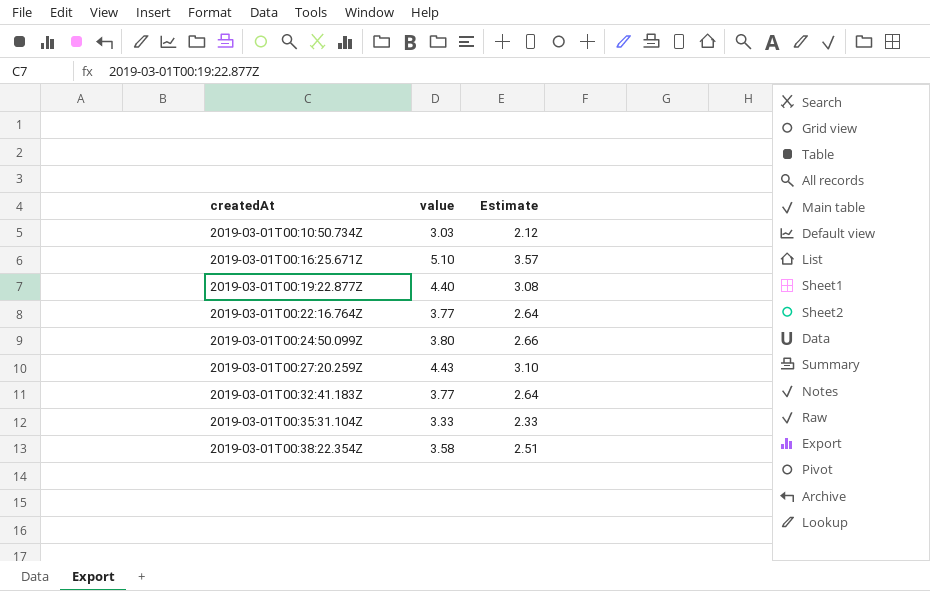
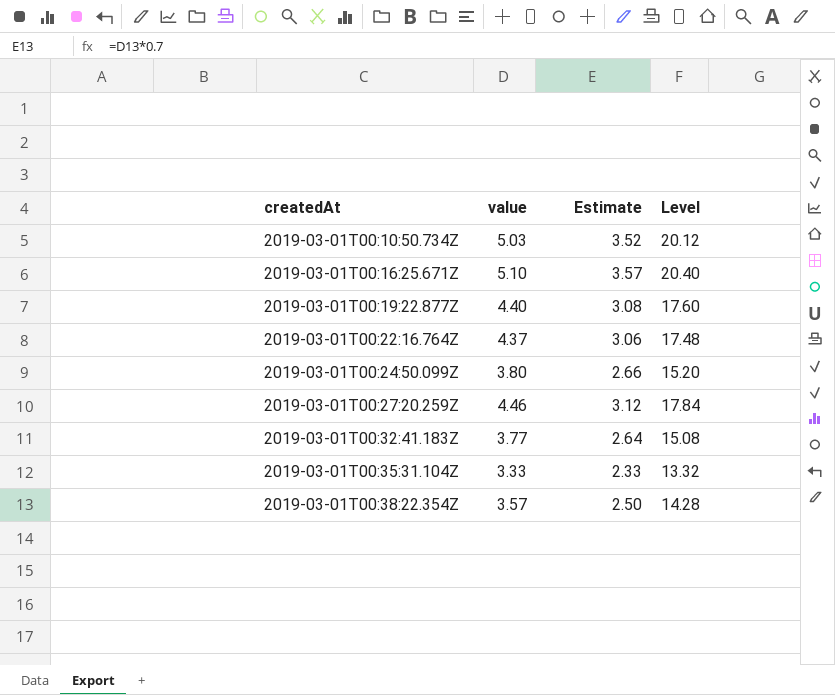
column Level | formula: none -> [value] * 4
2019-03-01T00:10:50.734Z | value: 3.03 -> 5.03
2019-03-01T00:10:50.734Z | Estimate: 2.12 -> 3.52
2019-03-01T00:22:16.764Z | value: 3.77 -> 4.37
2019-03-01T00:22:16.764Z | Estimate: 2.64 -> 3.06
2019-03-01T00:27:20.259Z | value: 4.43 -> 4.46
2019-03-01T00:27:20.259Z | Estimate: 3.10 -> 3.12
2019-03-01T00:38:22.354Z | value: 3.58 -> 3.57
2019-03-01T00:38:22.354Z | Estimate: 2.51 -> 2.50

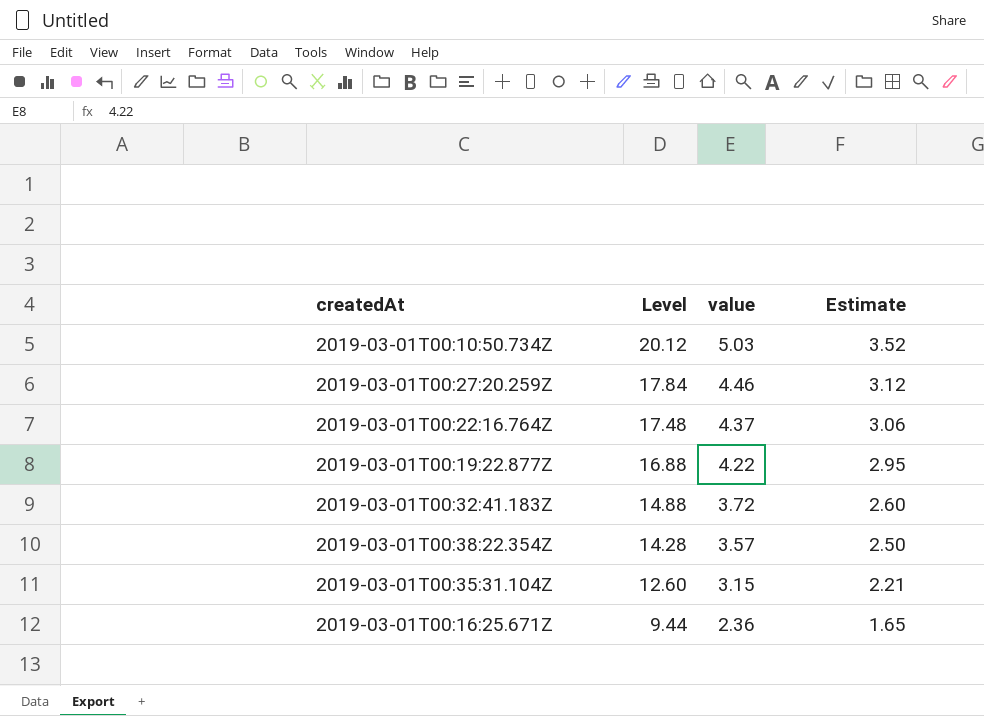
row order: createdAt ascending -> Level descending
column Level | position: 4 -> 2
row 2019-03-01T00:24:50.099Z: 3.80 | 2.66 | 15.20 -> none
2019-03-01T00:19:22.877Z | Level: 17.60 -> 16.88
2019-03-01T00:19:22.877Z | value: 4.40 -> 4.22
2019-03-01T00:19:22.877Z | Estimate: 3.08 -> 2.95
2019-03-01T00:32:41.183Z | Level: 15.08 -> 14.88
2019-03-01T00:32:41.183Z | value: 3.77 -> 3.72
2019-03-01T00:32:41.183Z | Estimate: 2.64 -> 2.60
2019-03-01T00:35:31.104Z | Level: 13.32 -> 12.60
2019-03-01T00:35:31.104Z | value: 3.33 -> 3.15
2019-03-01T00:35:31.104Z | Estimate: 2.33 -> 2.21
2019-03-01T00:16:25.671Z | Level: 20.40 -> 9.44
2019-03-01T00:16:25.671Z | value: 5.10 -> 2.36
2019-03-01T00:16:25.671Z | Estimate: 3.57 -> 1.65

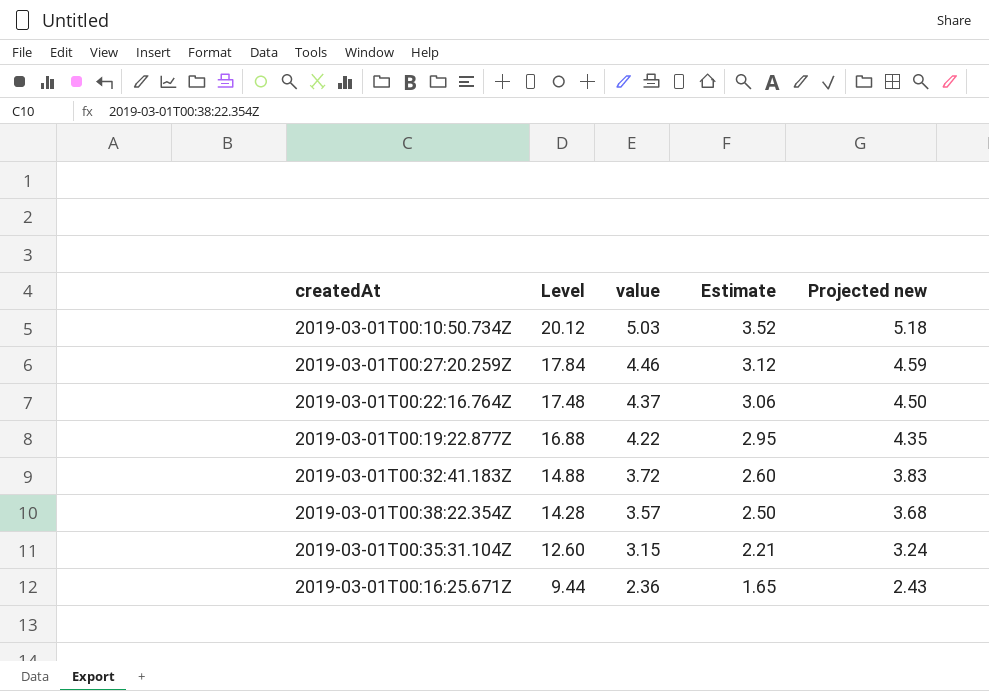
column Projected new | formula: none -> [value] * 1.03

